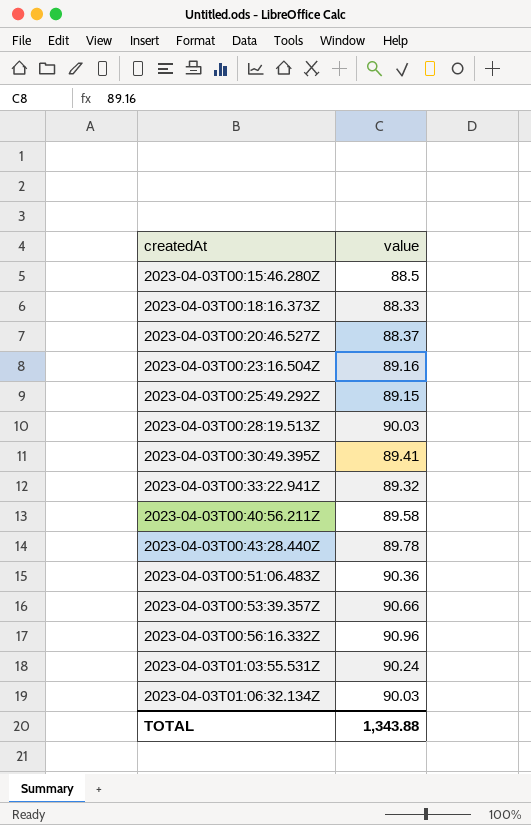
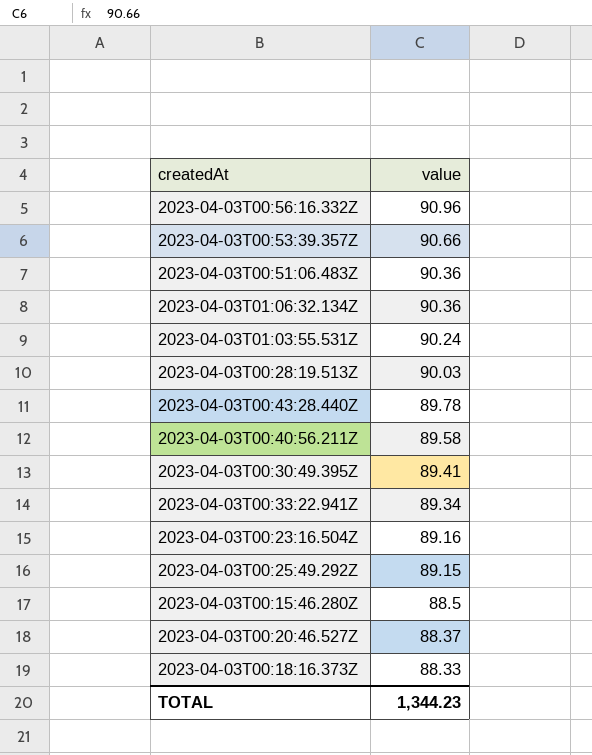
row order: createdAt ascending -> value descending
2023-04-03T01:06:32.134Z | value: 90.03 -> 90.36
2023-04-03T00:33:22.941Z | value: 89.32 -> 89.34
TOTAL | value: 1,343.88 -> 1,344.23

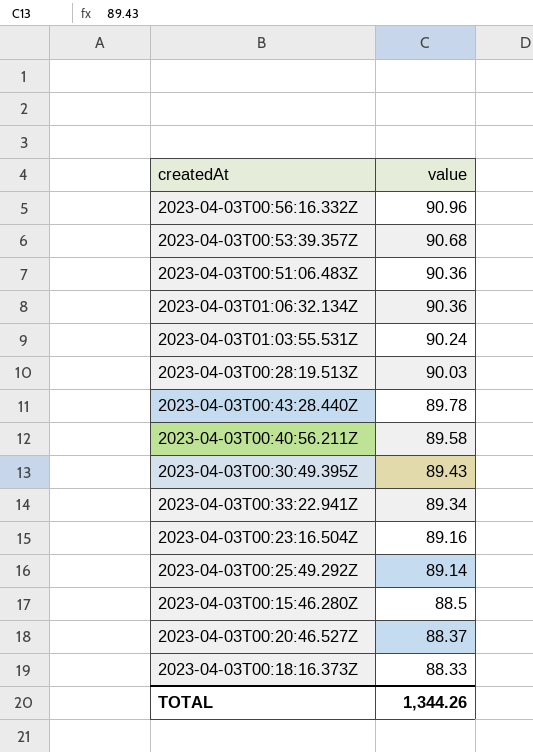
2023-04-03T00:53:39.357Z | value: 90.66 -> 90.68
2023-04-03T00:30:49.395Z | value: 89.41 -> 89.43
2023-04-03T00:25:49.292Z | value: 89.15 -> 89.14
TOTAL | value: 1,344.23 -> 1,344.26

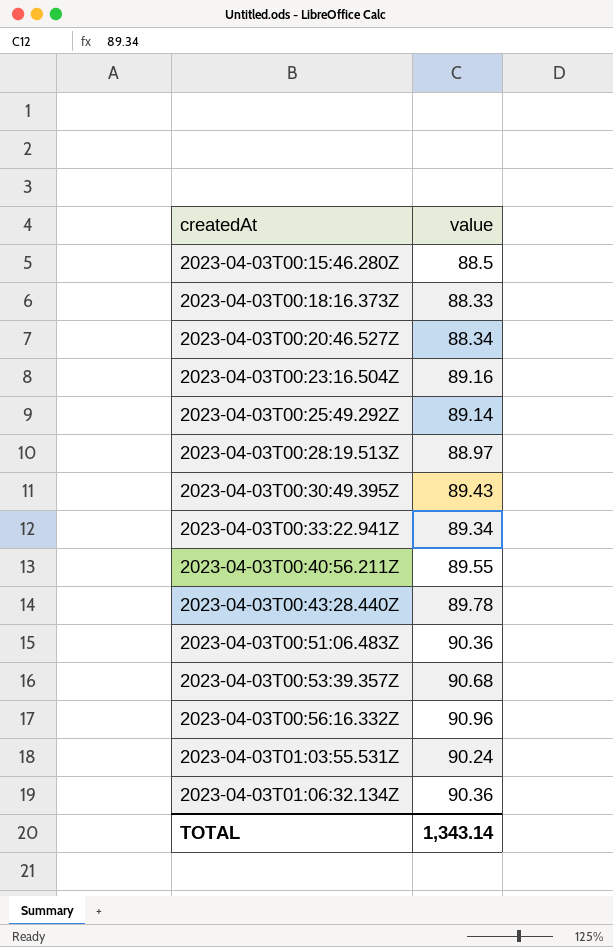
row order: value descending -> createdAt ascending
2023-04-03T00:20:46.527Z | value: 88.37 -> 88.34
2023-04-03T00:28:19.513Z | value: 90.03 -> 88.97
2023-04-03T00:40:56.211Z | value: 89.58 -> 89.55
TOTAL | value: 1,344.26 -> 1,343.14

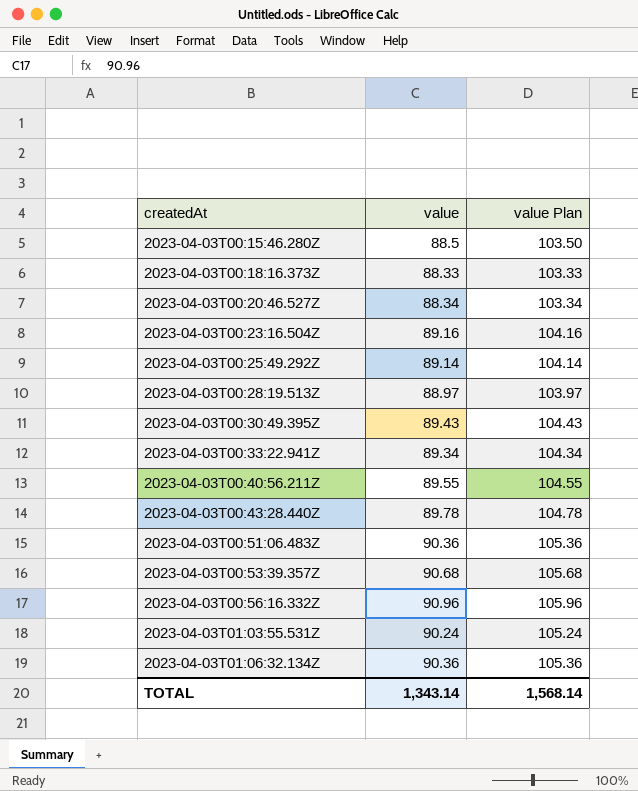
column value Plan | formula: none -> [value] + 15

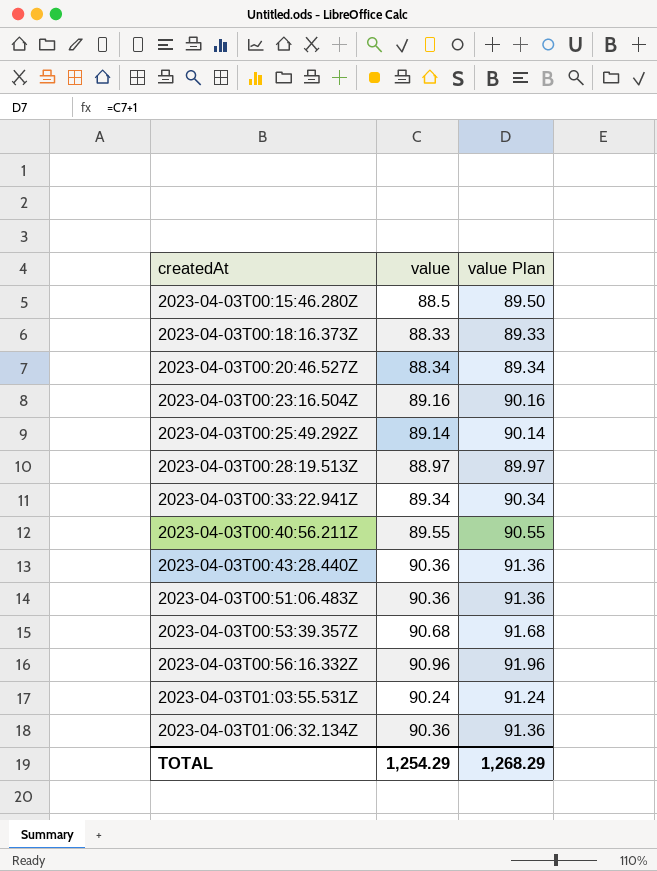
column value Plan | formula: [value] + 15 -> [value] + 1
row 2023-04-03T00:30:49.395Z: 89.43 | 104.43 -> none
2023-04-03T00:43:28.440Z | value: 89.78 -> 90.36
TOTAL | value: 1,343.14 -> 1,254.29
TOTAL | value Plan: 1,568.14 -> 1,268.29

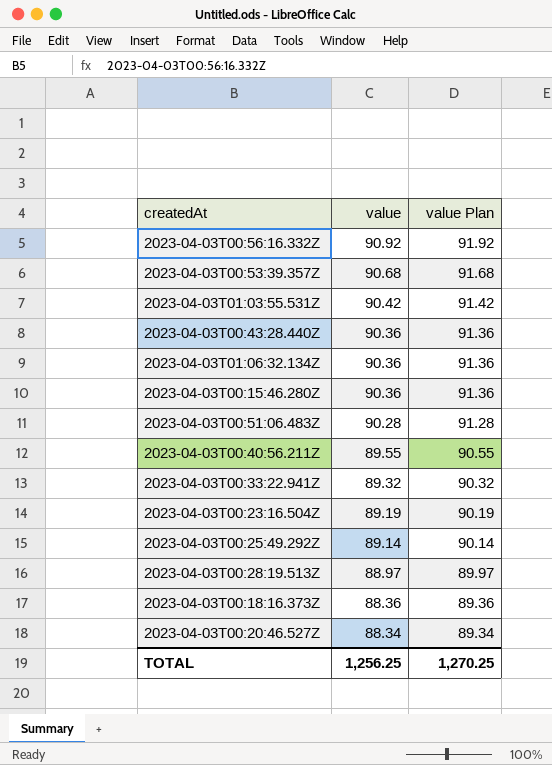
row order: createdAt ascending -> value descending
2023-04-03T00:56:16.332Z | value: 90.96 -> 90.92
2023-04-03T00:56:16.332Z | value Plan: 91.96 -> 91.92
2023-04-03T01:03:55.531Z | value: 90.24 -> 90.42
2023-04-03T01:03:55.531Z | value Plan: 91.24 -> 91.42
2023-04-03T00:15:46.280Z | value: 88.5 -> 90.36
2023-04-03T00:15:46.280Z | value Plan: 89.50 -> 91.36
2023-04-03T00:51:06.483Z | value: 90.36 -> 90.28
2023-04-03T00:51:06.483Z | value Plan: 91.36 -> 91.28
2023-04-03T00:33:22.941Z | value: 89.34 -> 89.32
2023-04-03T00:33:22.941Z | value Plan: 90.34 -> 90.32
2023-04-03T00:23:16.504Z | value: 89.16 -> 89.19
2023-04-03T00:23:16.504Z | value Plan: 90.16 -> 90.19
2023-04-03T00:18:16.373Z | value: 88.33 -> 88.36
2023-04-03T00:18:16.373Z | value Plan: 89.33 -> 89.36
TOTAL | value: 1,254.29 -> 1,256.25
TOTAL | value Plan: 1,268.29 -> 1,270.25

